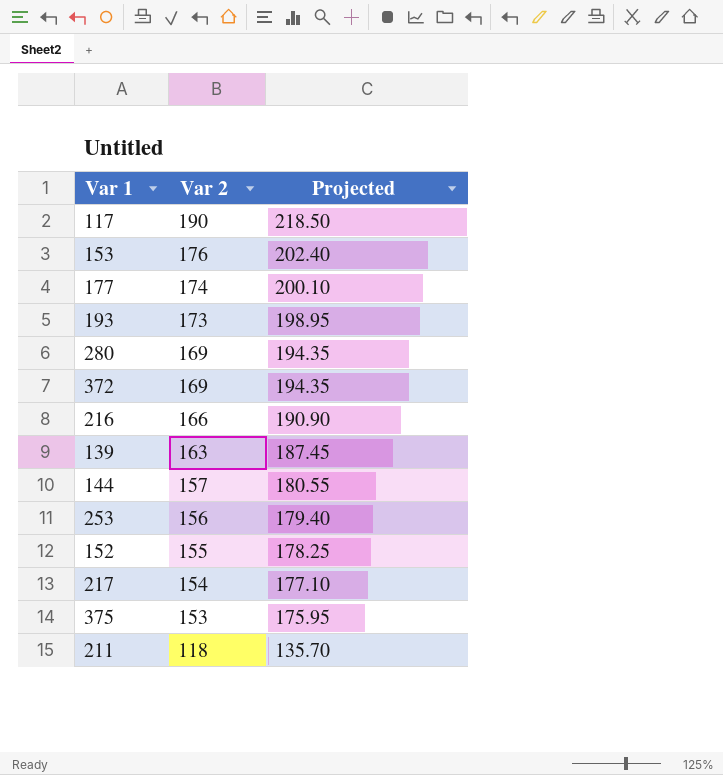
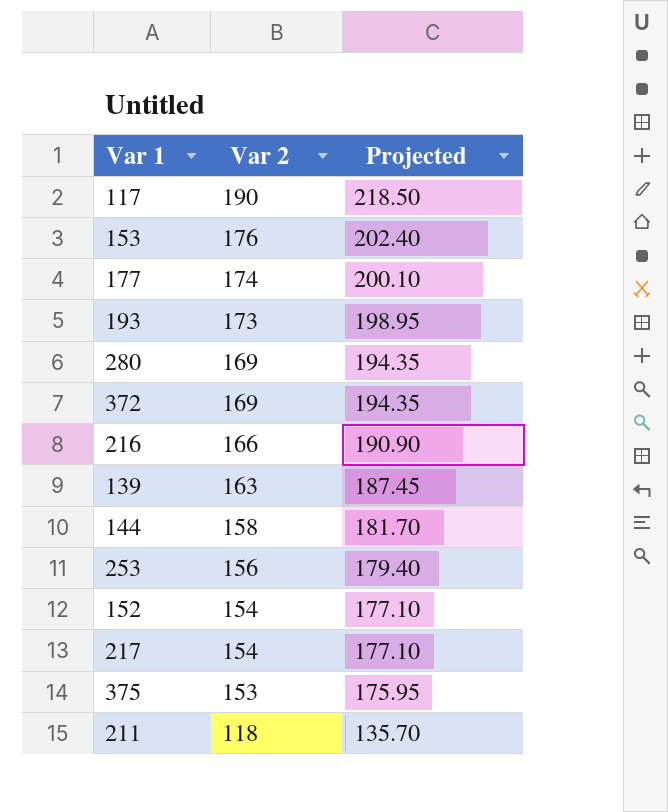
144 | Var 2: 157 -> 158
144 | Projected: 180.55 -> 181.70
152 | Var 2: 155 -> 154
152 | Projected: 178.25 -> 177.10

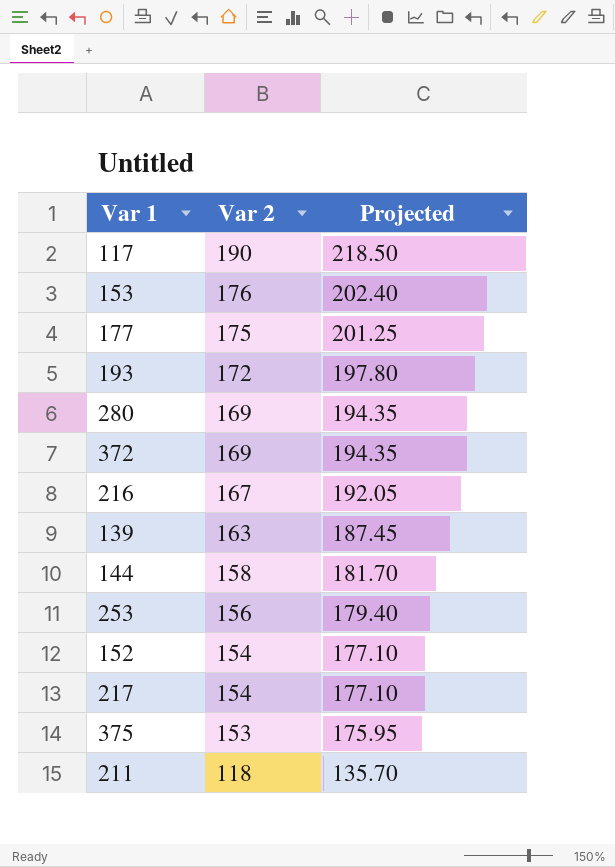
177 | Var 2: 174 -> 175
177 | Projected: 200.10 -> 201.25
193 | Var 2: 173 -> 172
193 | Projected: 198.95 -> 197.80
216 | Var 2: 166 -> 167
216 | Projected: 190.90 -> 192.05

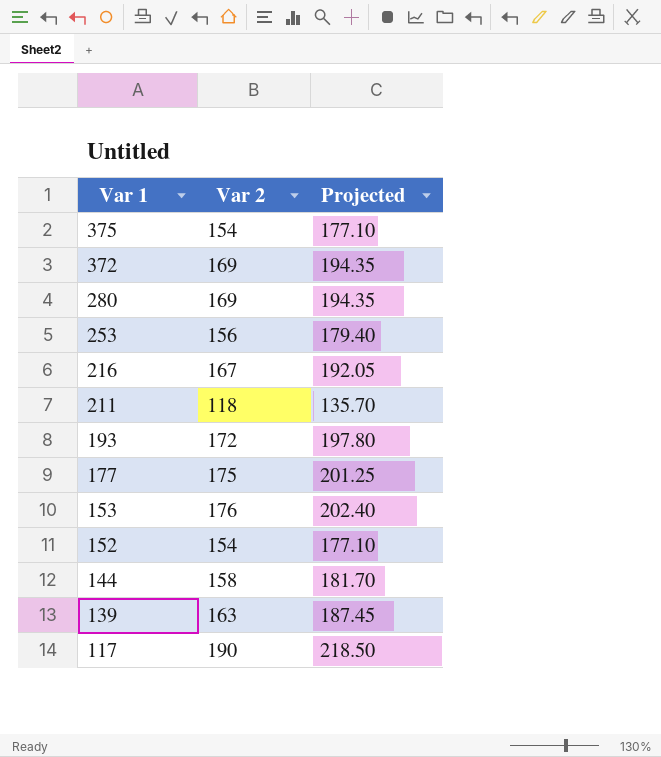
row order: Var 2 descending -> Var 1 descending
row 217: 154 | 177.10 -> none
375 | Var 2: 153 -> 154
375 | Projected: 175.95 -> 177.10

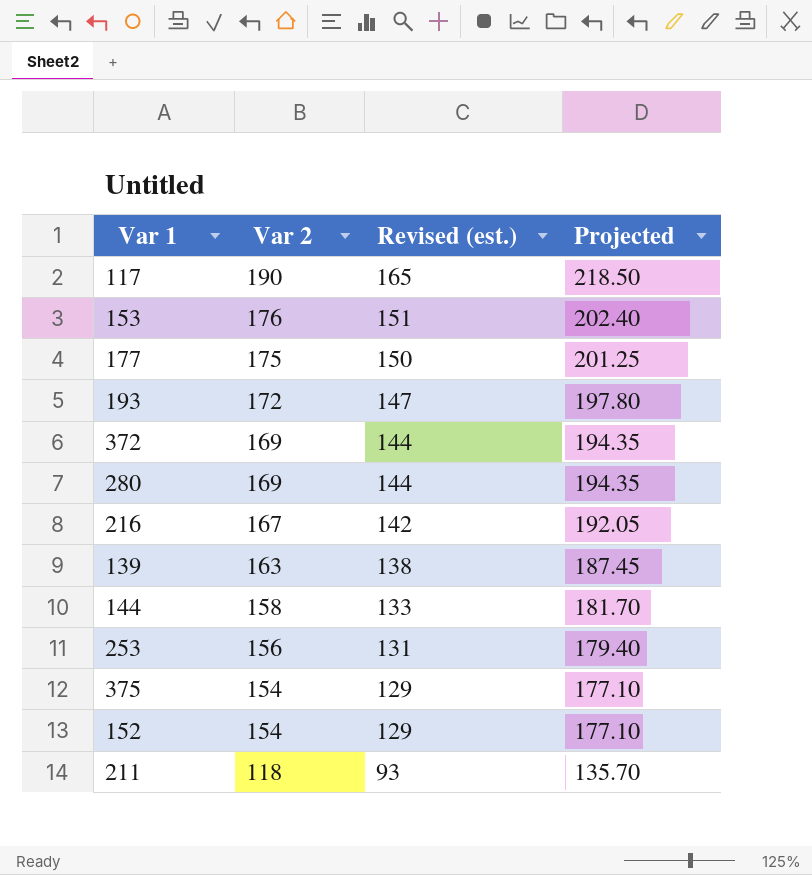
row order: Var 1 descending -> Var 2 descending
column Revised (est.) | formula: none -> [Var 2] - 25

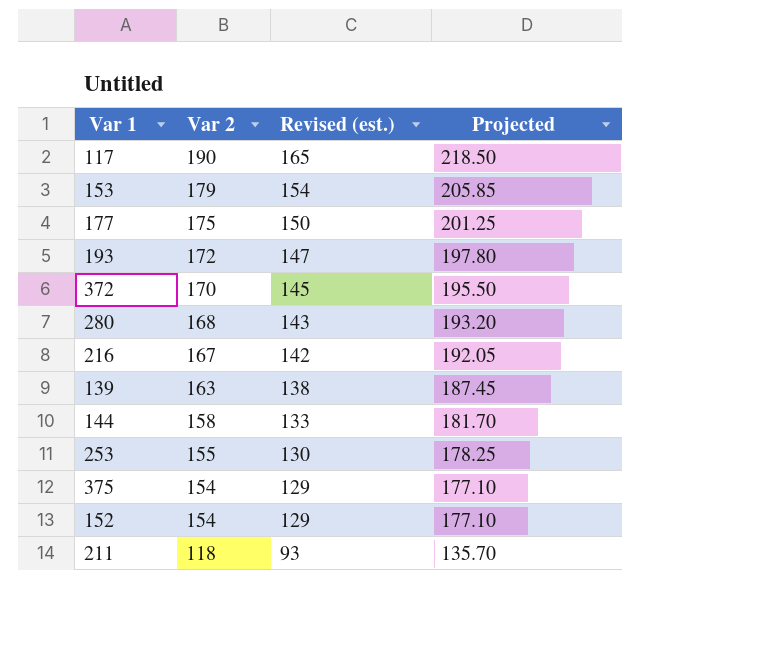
153 | Var 2: 176 -> 179
153 | Revised (est.): 151 -> 154
153 | Projected: 202.40 -> 205.85
372 | Var 2: 169 -> 170
372 | Revised (est.): 144 -> 145
372 | Projected: 194.35 -> 195.50
280 | Var 2: 169 -> 168
280 | Revised (est.): 144 -> 143
280 | Projected: 194.35 -> 193.20
253 | Var 2: 156 -> 155
253 | Revised (est.): 131 -> 130
253 | Projected: 179.40 -> 178.25

